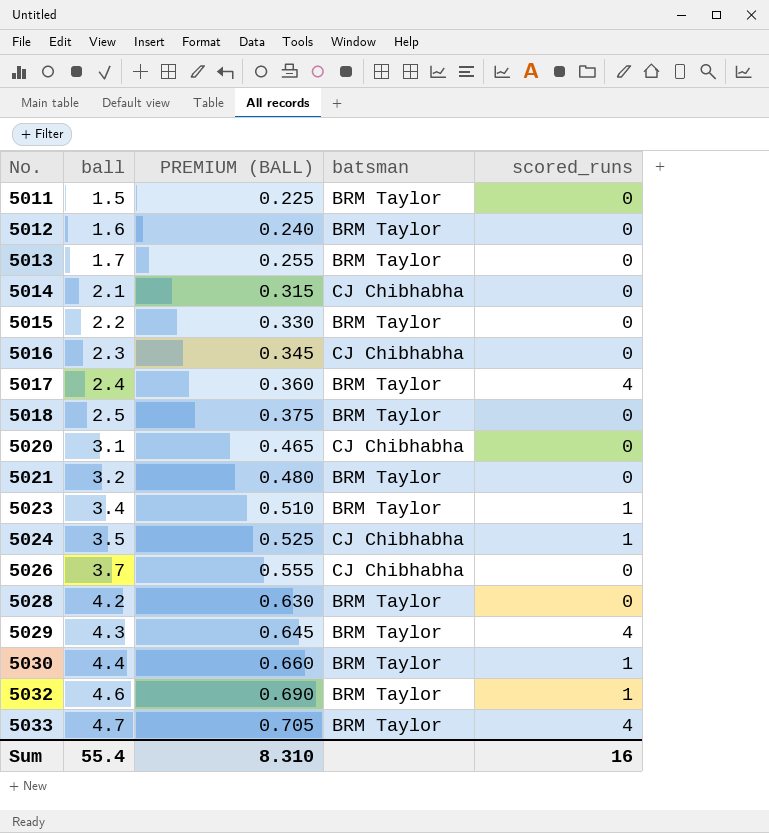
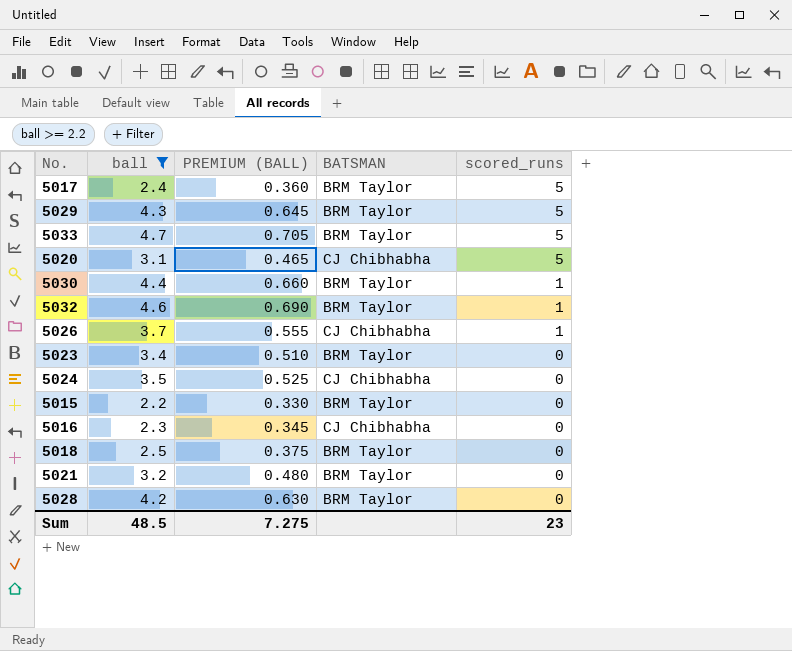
filter: none -> ball >= 2.2
row order: No. ascending -> scored_runs descending
column name: batsman -> BATSMAN
5017 | scored_runs: 4 -> 5
5029 | scored_runs: 4 -> 5
5033 | scored_runs: 4 -> 5
5020 | scored_runs: 0 -> 5
5026 | scored_runs: 0 -> 1
5023 | scored_runs: 1 -> 0
5024 | scored_runs: 1 -> 0
Sum | ball: 55.4 -> 48.5
Sum | PREMIUM (BALL): 8.310 -> 7.275
Sum | scored_runs: 16 -> 23

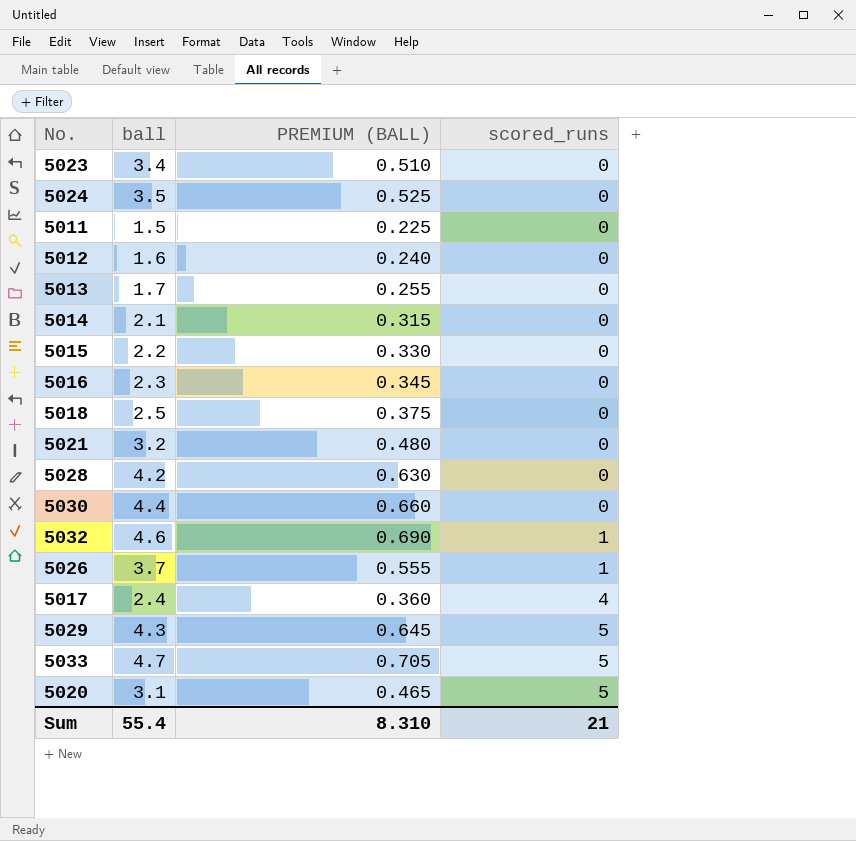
filter: ball >= 2.2 -> none
row order: scored_runs descending -> scored_runs ascending
column BATSMAN | position: 4 -> none
5030 | scored_runs: 1 -> 0
5017 | scored_runs: 5 -> 4
Sum | ball: 48.5 -> 55.4
Sum | PREMIUM (BALL): 7.275 -> 8.310
Sum | scored_runs: 23 -> 21

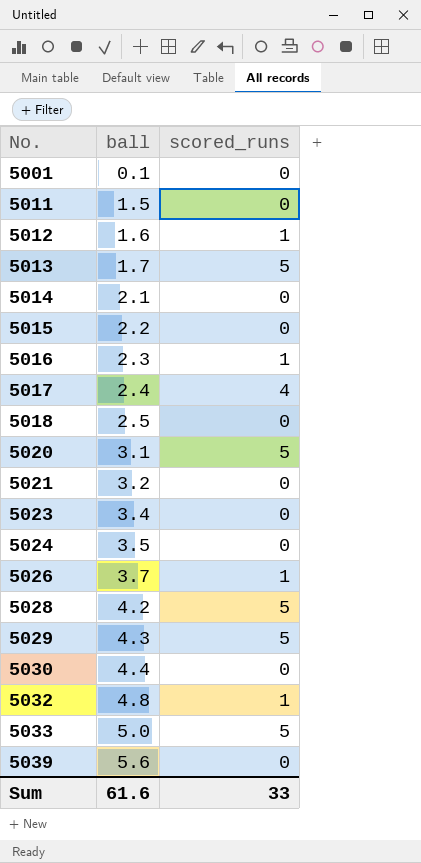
row order: scored_runs ascending -> No. ascending
column PREMIUM (BALL) | formula: [ball] * 0.15 -> none
row 5001: none -> 0.1 | 0
5012 | scored_runs: 0 -> 1
5013 | scored_runs: 0 -> 5
5016 | scored_runs: 0 -> 1
5028 | scored_runs: 0 -> 5
5032 | ball: 4.6 -> 4.8
5033 | ball: 4.7 -> 5.0
row 5039: none -> 5.6 | 0
Sum | ball: 55.4 -> 61.6
Sum | scored_runs: 21 -> 33

